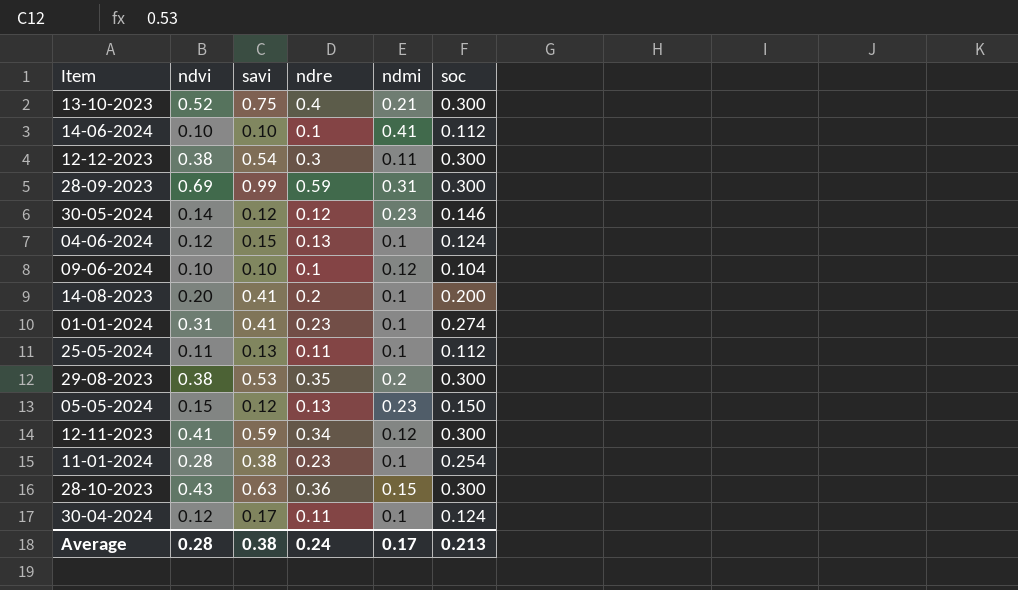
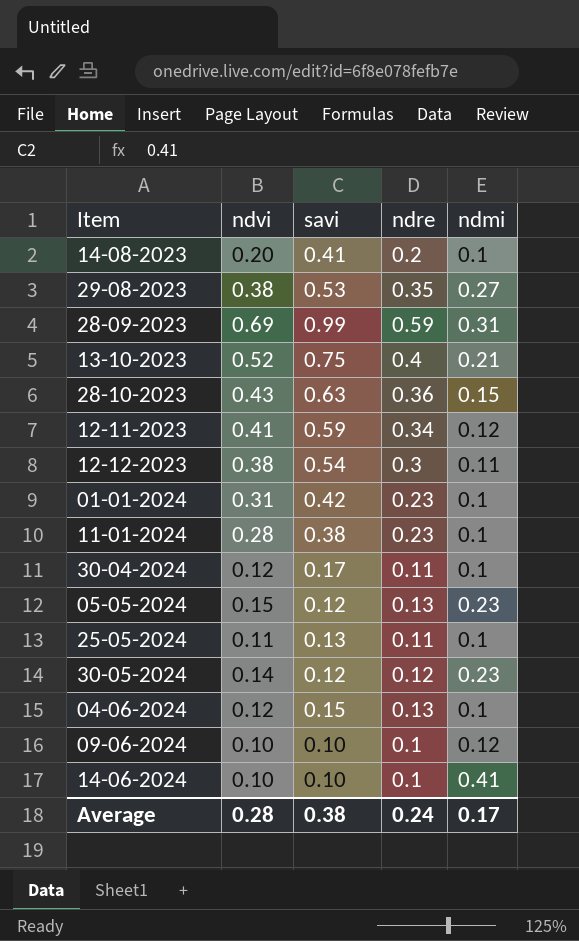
row order: none -> Item ascending
column soc | position: 6 -> none
29-08-2023 | ndmi: 0.2 -> 0.27
01-01-2024 | savi: 0.41 -> 0.42

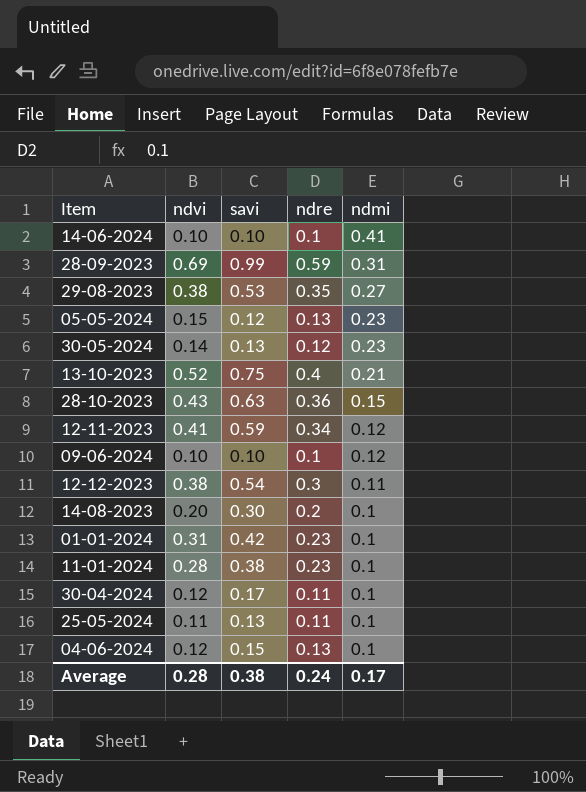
row order: Item ascending -> ndmi descending
30-05-2024 | savi: 0.12 -> 0.13
14-08-2023 | savi: 0.41 -> 0.30

